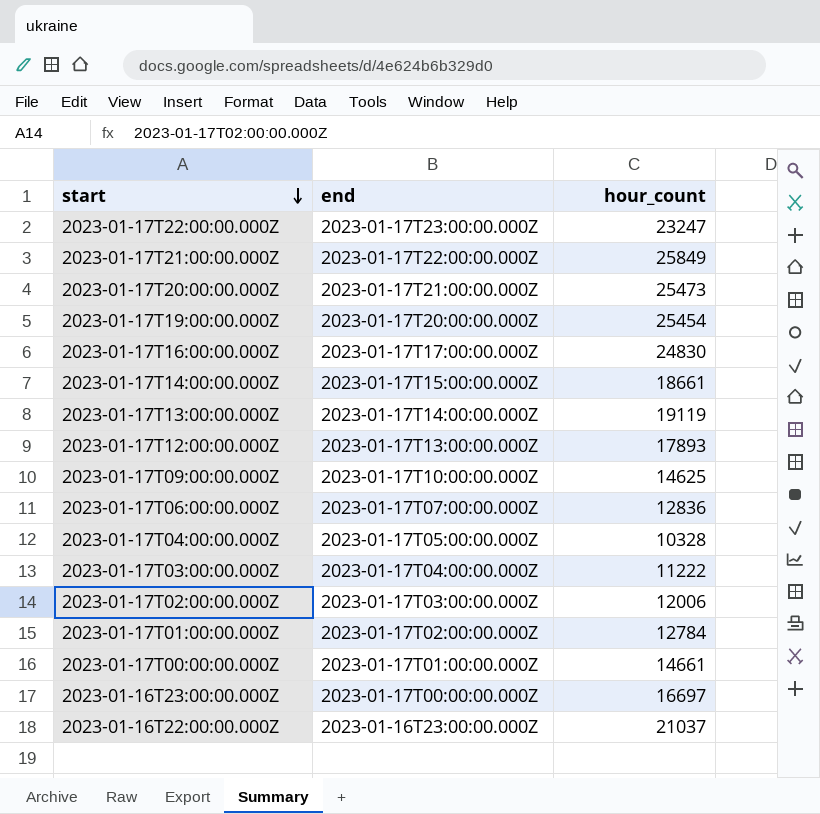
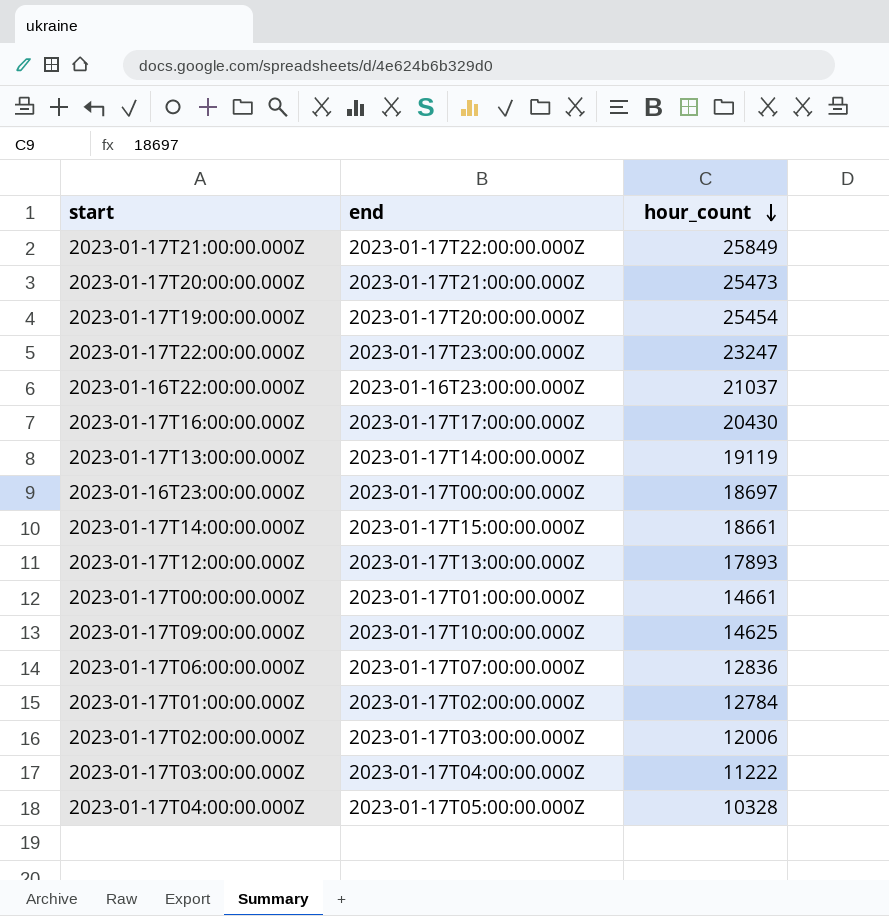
row order: start descending -> hour_count descending
2023-01-17T16:00:00.000Z | hour_count: 24830 -> 20430
2023-01-16T23:00:00.000Z | hour_count: 16697 -> 18697

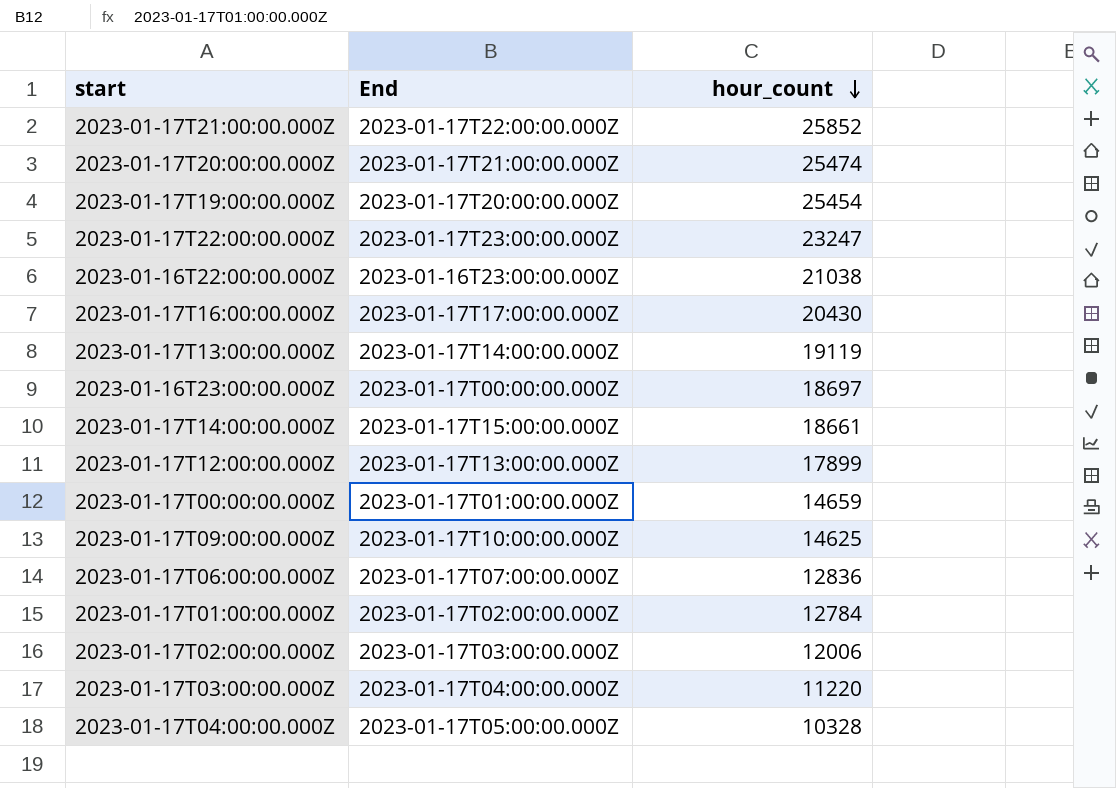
column name: end -> End
2023-01-17T21:00:00.000Z | hour_count: 25849 -> 25852
2023-01-17T20:00:00.000Z | hour_count: 25473 -> 25474
2023-01-16T22:00:00.000Z | hour_count: 21037 -> 21038
2023-01-17T12:00:00.000Z | hour_count: 17893 -> 17899
2023-01-17T00:00:00.000Z | hour_count: 14661 -> 14659
2023-01-17T03:00:00.000Z | hour_count: 11222 -> 11220

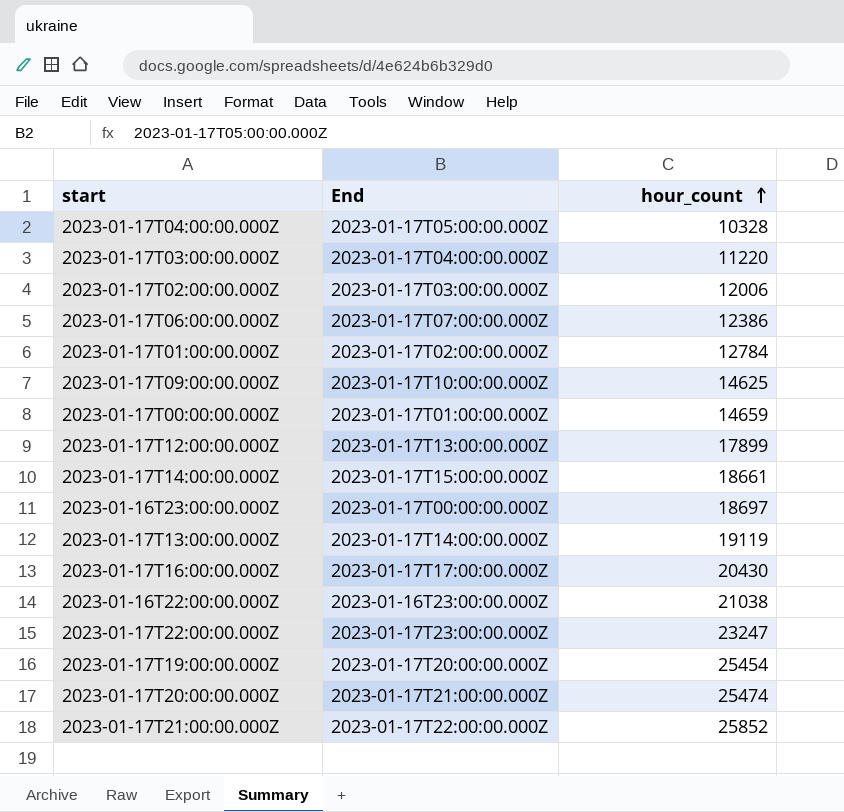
row order: hour_count descending -> hour_count ascending
2023-01-17T06:00:00.000Z | hour_count: 12836 -> 12386

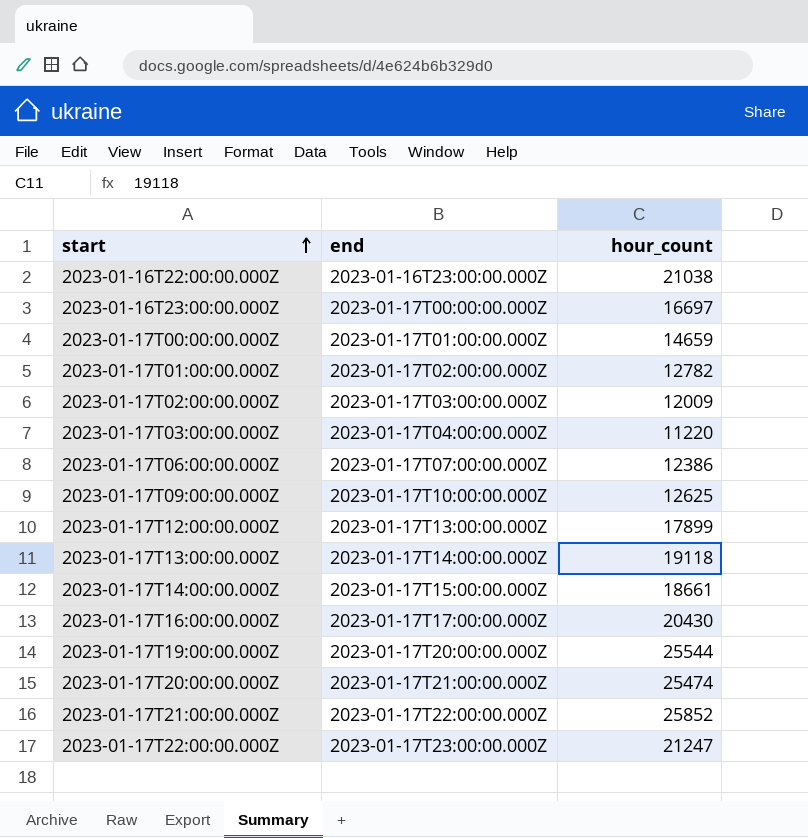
row order: hour_count ascending -> start ascending
column name: End -> end
row 2023-01-17T04:00:00.000Z: 2023-01-17T05:00:00.000Z | 10328 -> none
2023-01-16T23:00:00.000Z | hour_count: 18697 -> 16697
2023-01-17T01:00:00.000Z | hour_count: 12784 -> 12782
2023-01-17T02:00:00.000Z | hour_count: 12006 -> 12009
2023-01-17T09:00:00.000Z | hour_count: 14625 -> 12625
2023-01-17T13:00:00.000Z | hour_count: 19119 -> 19118
2023-01-17T19:00:00.000Z | hour_count: 25454 -> 25544
2023-01-17T22:00:00.000Z | hour_count: 23247 -> 21247

